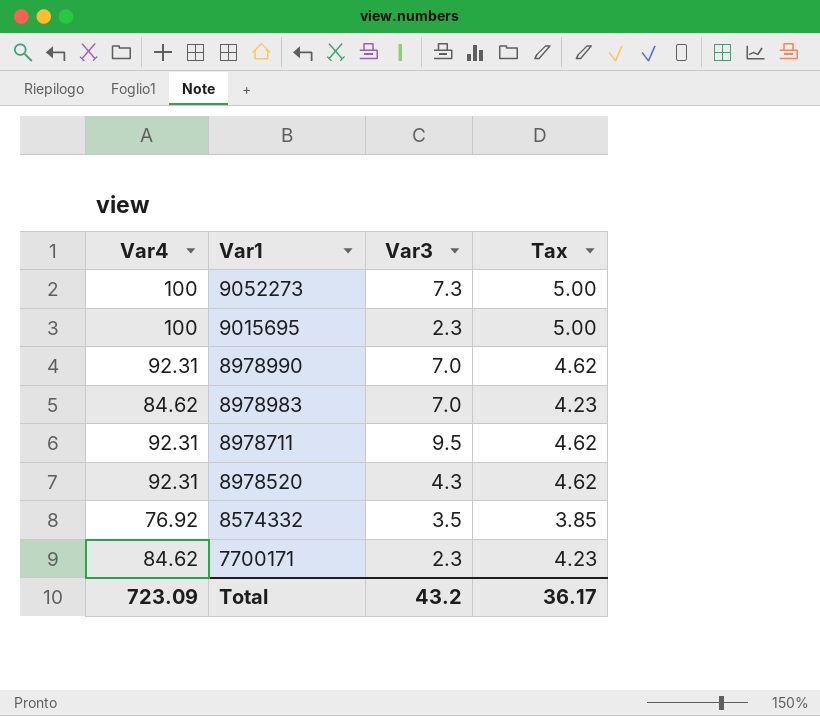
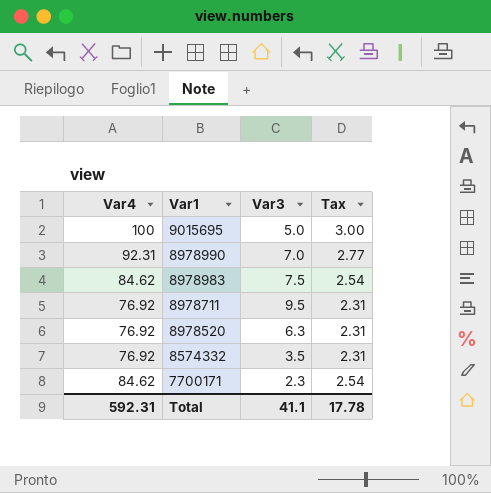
column Tax | formula: [Var4] * 0.05 -> [Var4] * 0.03
row 9052273: 100 | 7.3 | 5.00 -> none
9015695 | Var3: 2.3 -> 5.0
8978983 | Var3: 7.0 -> 7.5
8978711 | Var4: 92.31 -> 76.92
8978520 | Var4: 92.31 -> 76.92
8978520 | Var3: 4.3 -> 6.3
Total | Var4: 723.09 -> 592.31
Total | Var3: 43.2 -> 41.1
Total | Tax: 36.17 -> 17.78

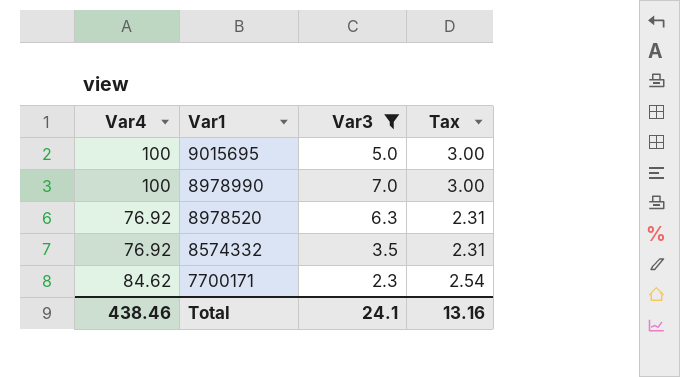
filter: none -> Var3 <= 7.0
8978990 | Var4: 92.31 -> 100
8978990 | Tax: 2.77 -> 3.00
Total | Var4: 592.31 -> 438.46
Total | Var3: 41.1 -> 24.1
Total | Tax: 17.78 -> 13.16

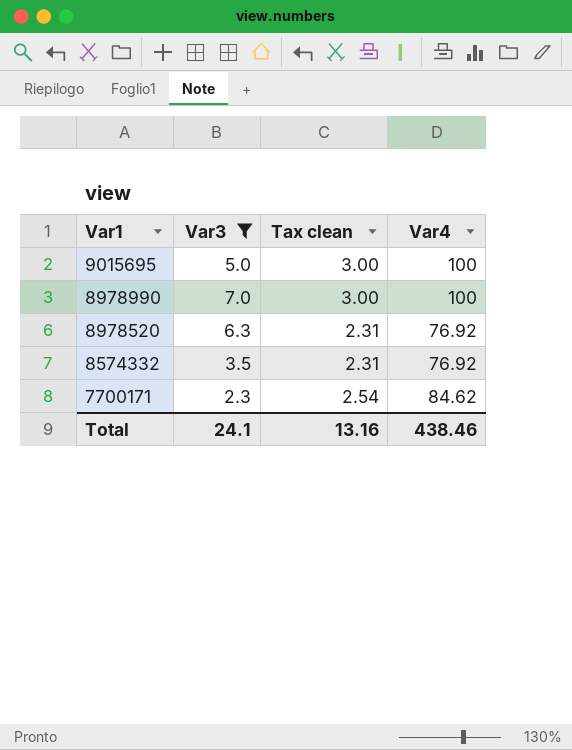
column name: Tax -> Tax clean
column Var4 | position: 1 -> 4

